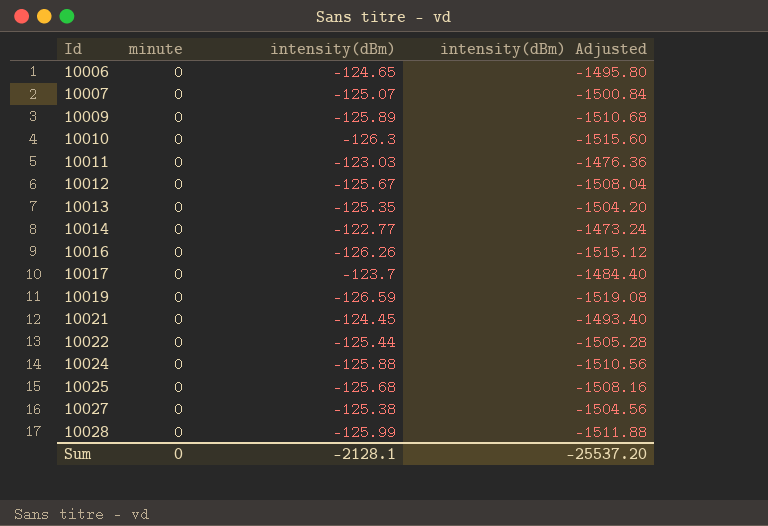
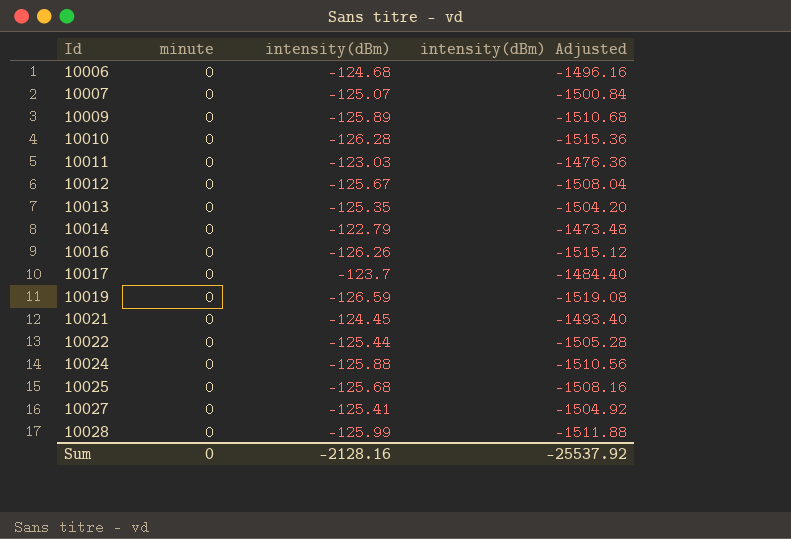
10006 | intensity(dBm): -124.65 -> -124.68
10006 | intensity(dBm) Adjusted: -1495.80 -> -1496.16
10010 | intensity(dBm): -126.3 -> -126.28
10010 | intensity(dBm) Adjusted: -1515.60 -> -1515.36
10014 | intensity(dBm): -122.77 -> -122.79
10014 | intensity(dBm) Adjusted: -1473.24 -> -1473.48
10027 | intensity(dBm): -125.38 -> -125.41
10027 | intensity(dBm) Adjusted: -1504.56 -> -1504.92
Sum | intensity(dBm): -2128.1 -> -2128.16
Sum | intensity(dBm) Adjusted: -25537.20 -> -25537.92

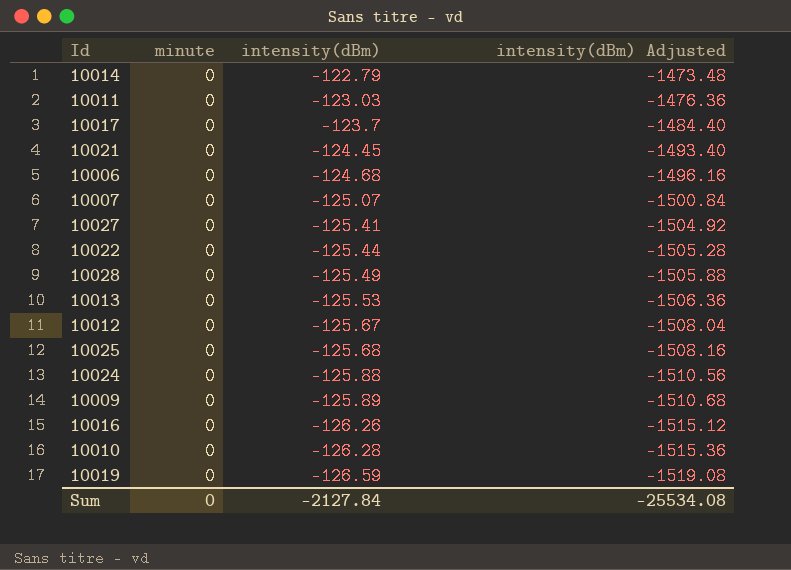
row order: Id ascending -> intensity(dBm) descending
10028 | intensity(dBm): -125.99 -> -125.49
10028 | intensity(dBm) Adjusted: -1511.88 -> -1505.88
10013 | intensity(dBm): -125.35 -> -125.53
10013 | intensity(dBm) Adjusted: -1504.20 -> -1506.36
Sum | intensity(dBm): -2128.16 -> -2127.84
Sum | intensity(dBm) Adjusted: -25537.92 -> -25534.08

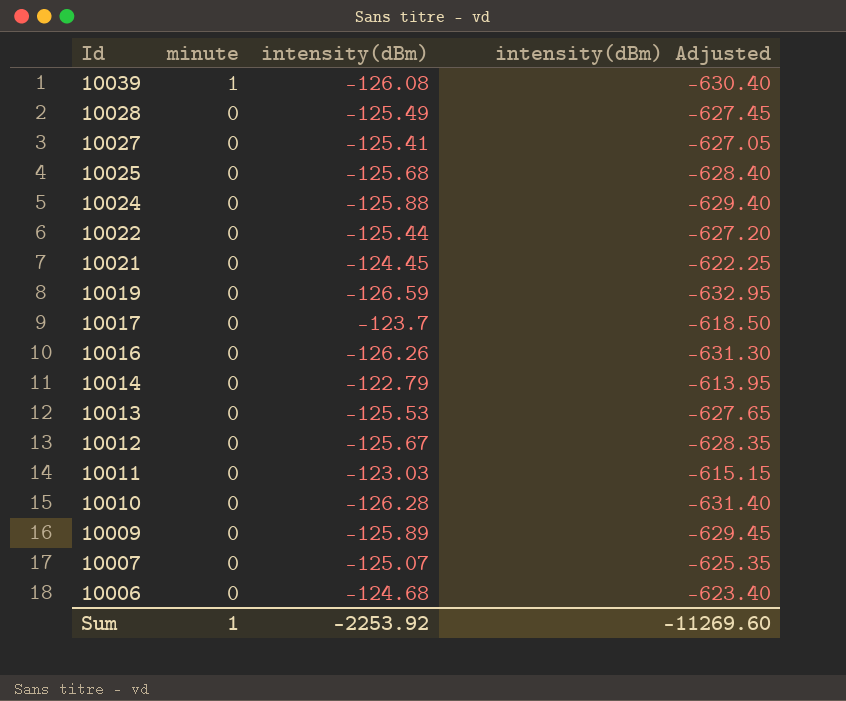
row order: intensity(dBm) descending -> Id descending
column intensity(dBm) Adjusted | formula: [intensity(dBm)] * 12 -> [intensity(dBm)] * 5
row 10039: none -> 1 | -126.08 | -630.40
Sum | minute: 0 -> 1
Sum | intensity(dBm): -2127.84 -> -2253.92
Sum | intensity(dBm) Adjusted: -25534.08 -> -11269.60

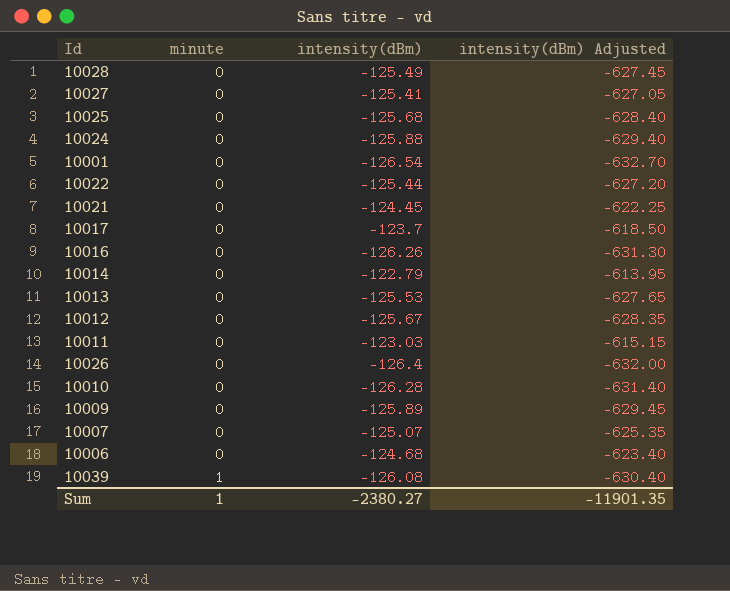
row order: Id descending -> minute ascending
row 10019: 0 | -126.59 | -632.95 -> none
row 10001: none -> 0 | -126.54 | -632.70
row 10026: none -> 0 | -126.4 | -632.00
Sum | intensity(dBm): -2253.92 -> -2380.27
Sum | intensity(dBm) Adjusted: -11269.60 -> -11901.35

